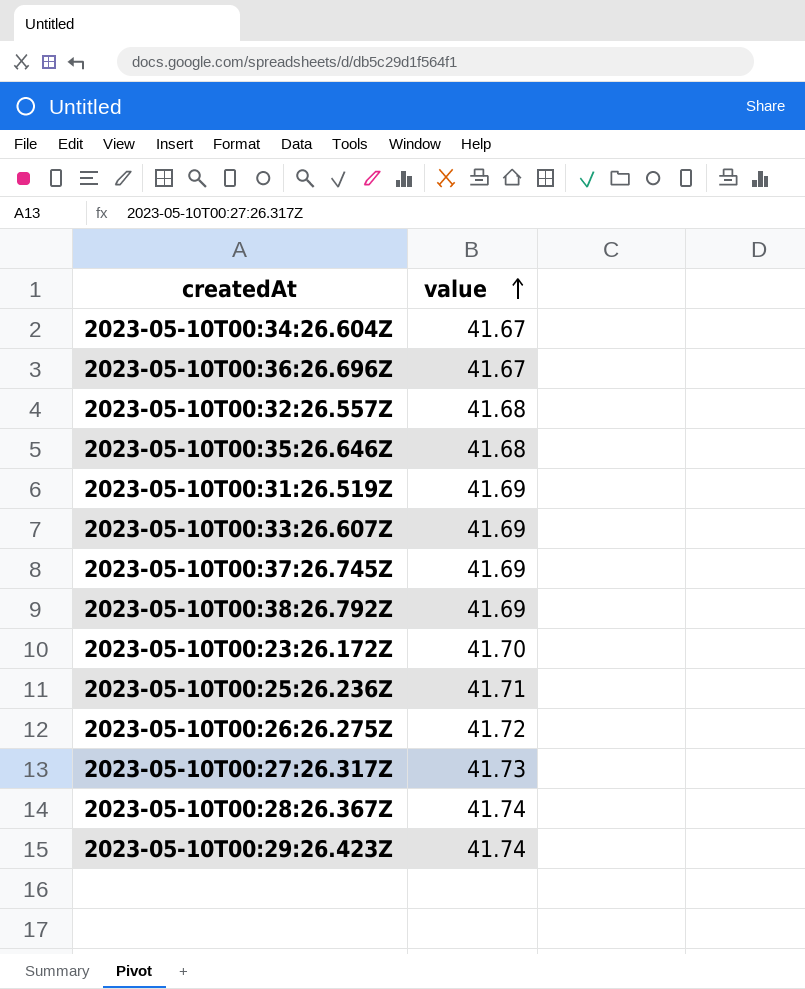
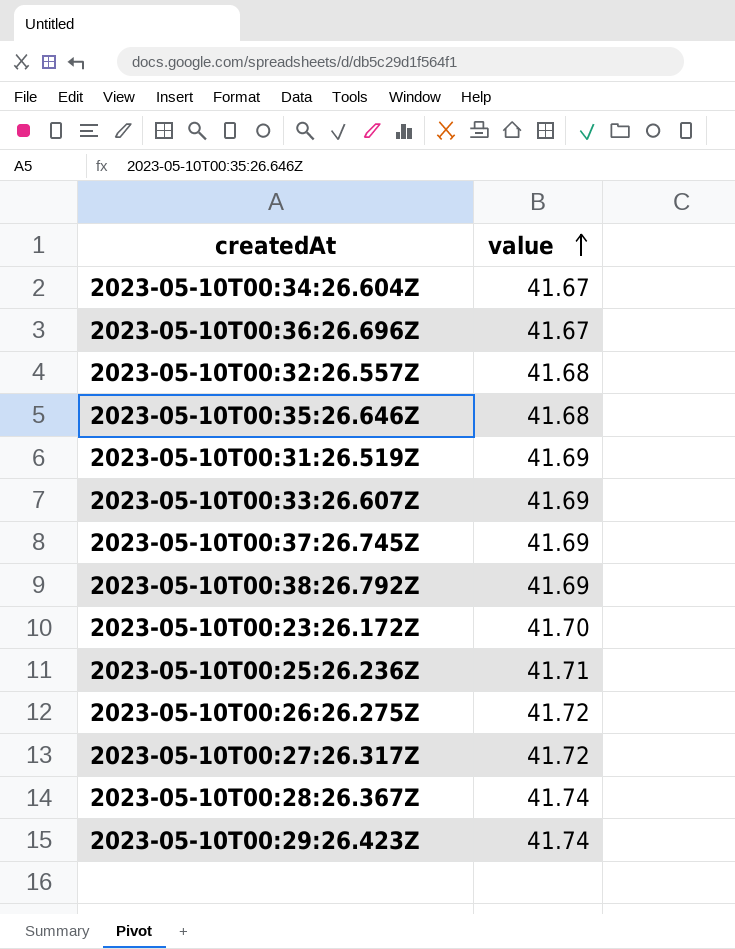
2023-05-10T00:27:26.317Z | value: 41.73 -> 41.72

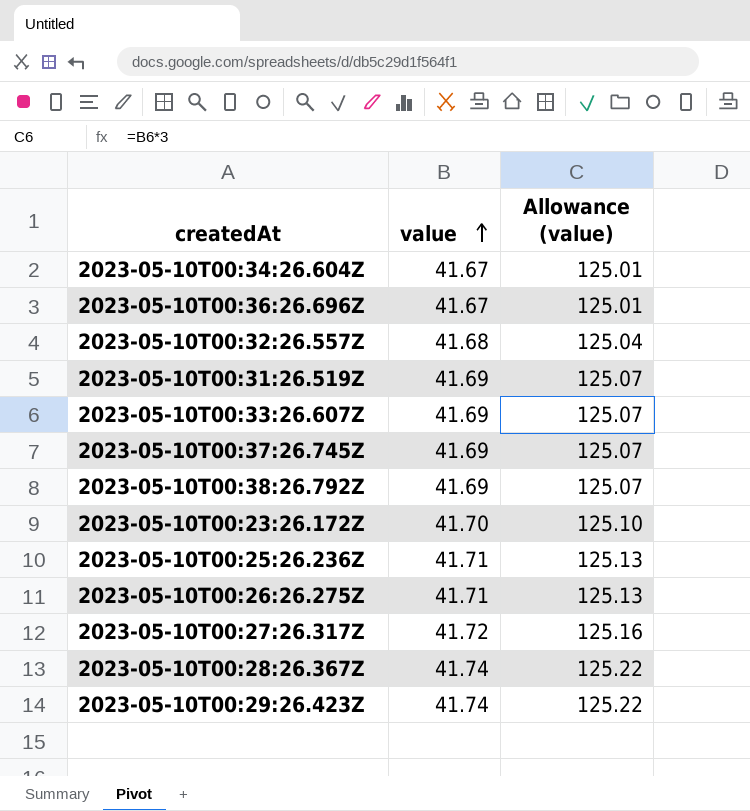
column Allowance (value) | formula: none -> [value] * 3
row 2023-05-10T00:35:26.646Z: 41.68 -> none
2023-05-10T00:26:26.275Z | value: 41.72 -> 41.71

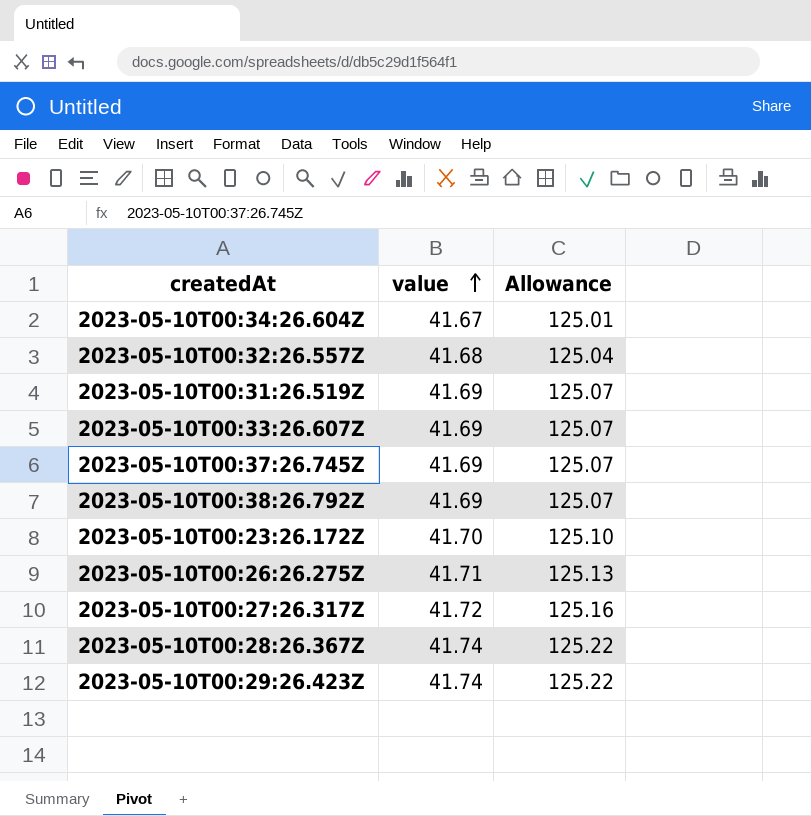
column name: Allowance (value) -> Allowance
row 2023-05-10T00:36:26.696Z: 41.67 | 125.01 -> none
row 2023-05-10T00:25:26.236Z: 41.71 | 125.13 -> none

